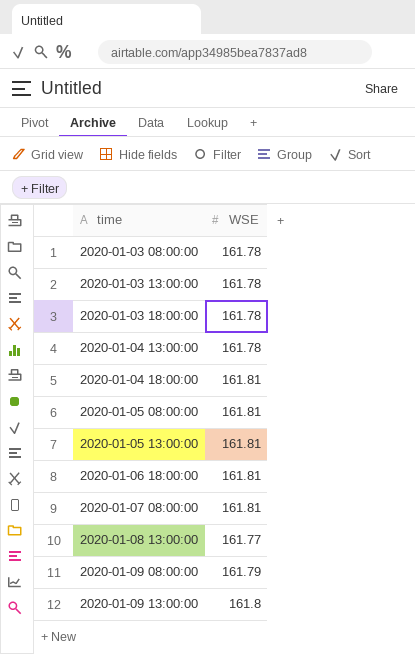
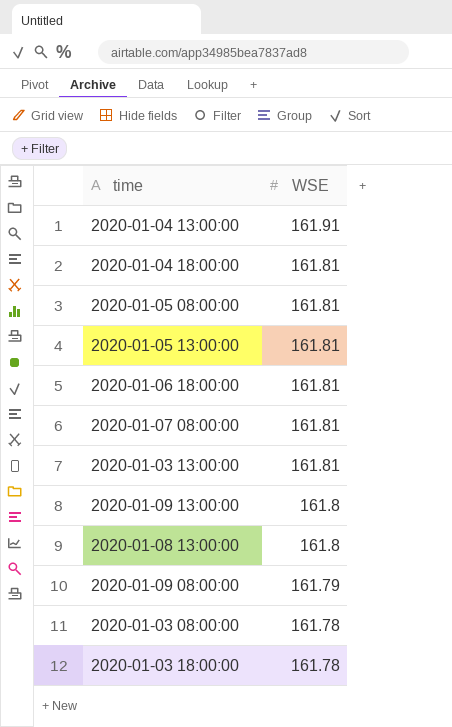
row order: time ascending -> WSE descending
2020-01-04 13:00:00 | WSE: 161.78 -> 161.91
2020-01-03 13:00:00 | WSE: 161.78 -> 161.81
2020-01-08 13:00:00 | WSE: 161.77 -> 161.8

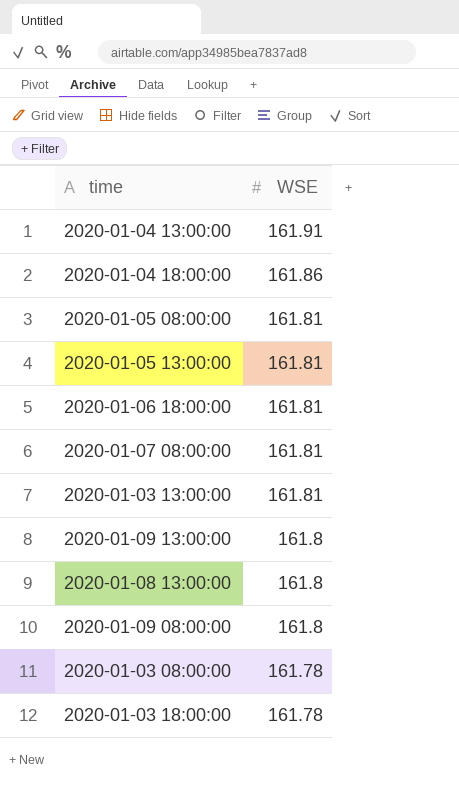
2020-01-04 18:00:00 | WSE: 161.81 -> 161.86
2020-01-09 08:00:00 | WSE: 161.79 -> 161.8

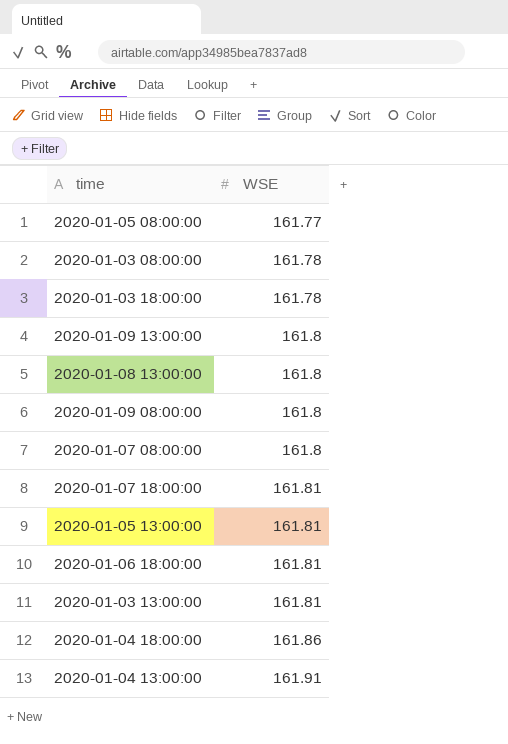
row order: WSE descending -> WSE ascending
2020-01-05 08:00:00 | WSE: 161.81 -> 161.77
2020-01-07 08:00:00 | WSE: 161.81 -> 161.8
row 2020-01-07 18:00:00: none -> 161.81

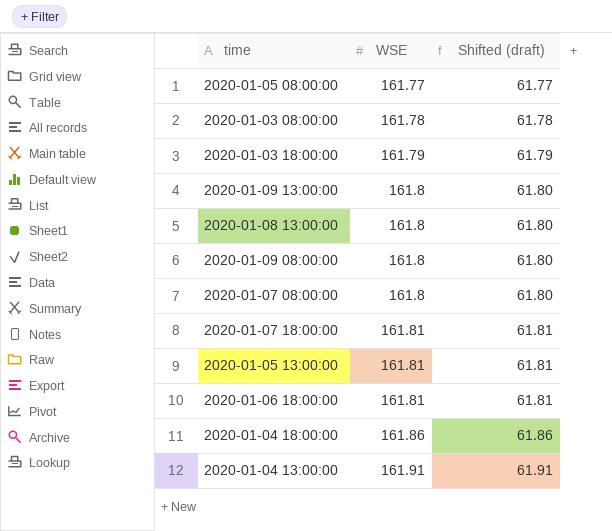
column Shifted (draft) | formula: none -> [WSE] - 100
row 2020-01-03 13:00:00: 161.81 -> none
2020-01-03 18:00:00 | WSE: 161.78 -> 161.79

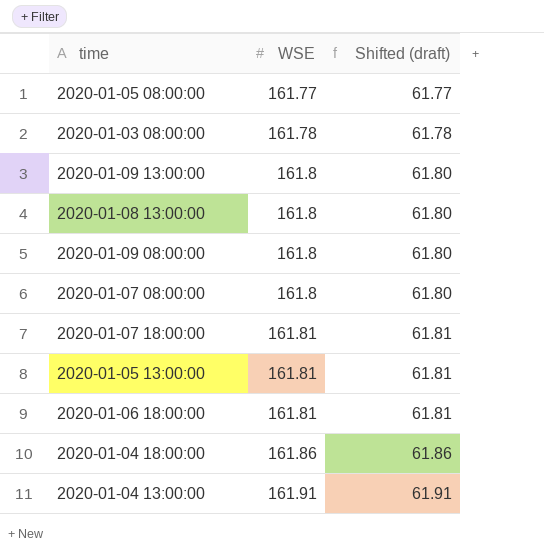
row 2020-01-03 18:00:00: 161.79 | 61.79 -> none

